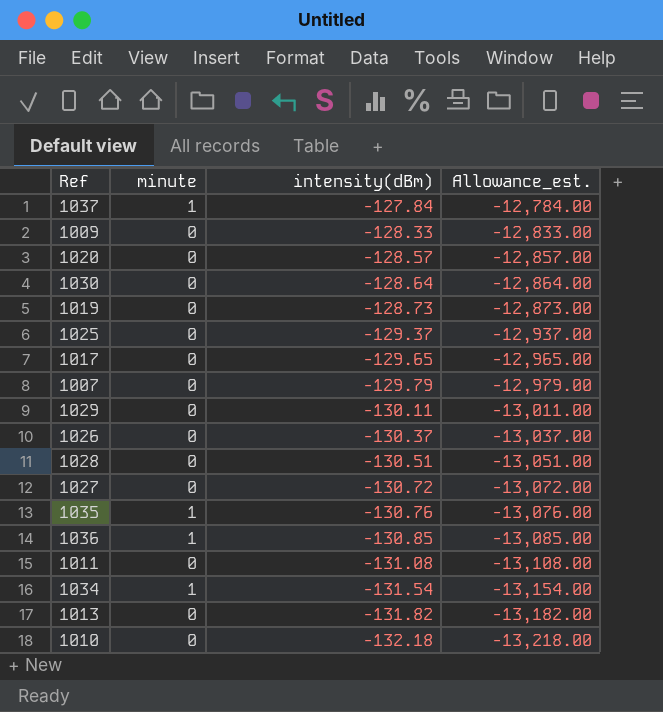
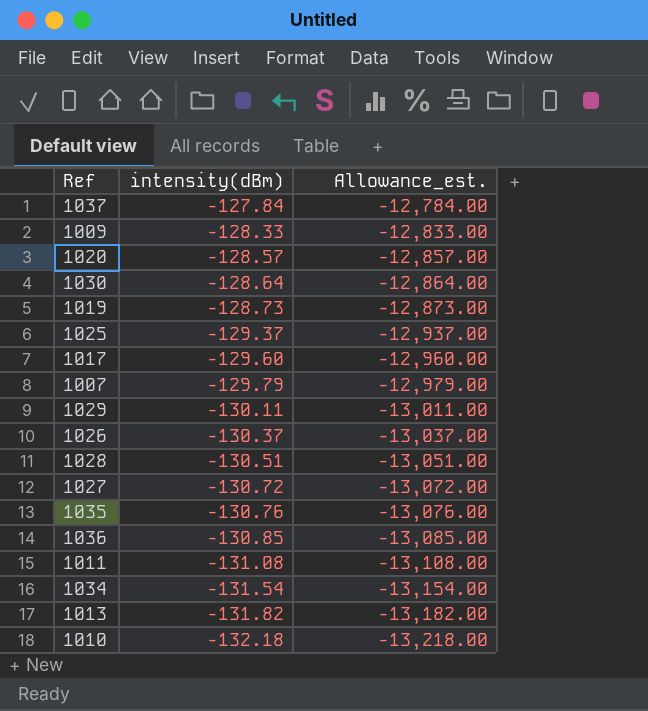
column minute | position: 2 -> none
1017 | intensity(dBm): -129.65 -> -129.60
1017 | Allowance_est.: -12,965.00 -> -12,960.00

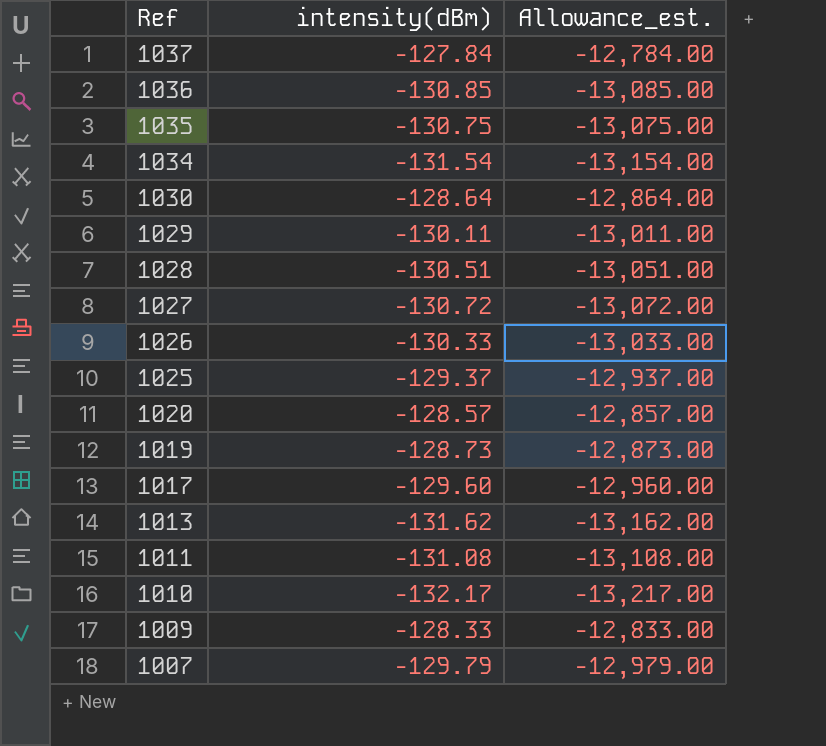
row order: intensity(dBm) descending -> Ref descending
1035 | intensity(dBm): -130.76 -> -130.75
1035 | Allowance_est.: -13,076.00 -> -13,075.00
1026 | intensity(dBm): -130.37 -> -130.33
1026 | Allowance_est.: -13,037.00 -> -13,033.00
1013 | intensity(dBm): -131.82 -> -131.62
1013 | Allowance_est.: -13,182.00 -> -13,162.00
1010 | intensity(dBm): -132.18 -> -132.17
1010 | Allowance_est.: -13,218.00 -> -13,217.00

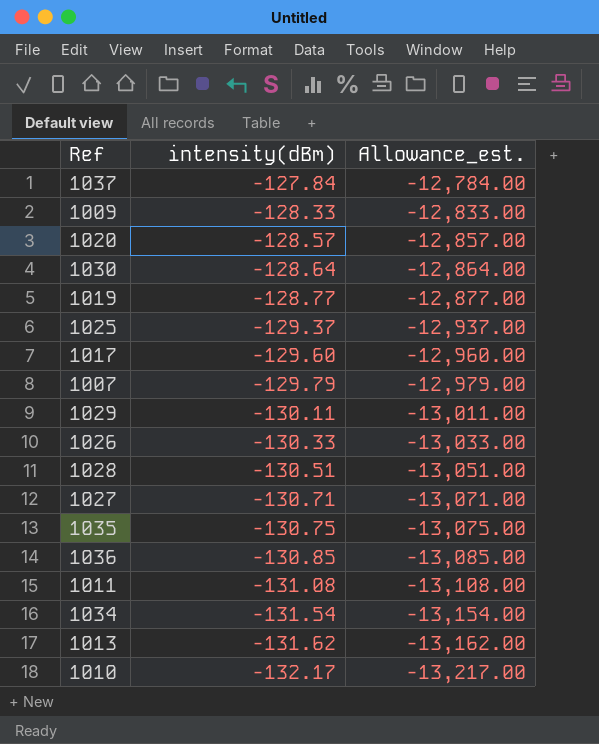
row order: Ref descending -> intensity(dBm) descending
1019 | intensity(dBm): -128.73 -> -128.77
1019 | Allowance_est.: -12,873.00 -> -12,877.00
1027 | intensity(dBm): -130.72 -> -130.71
1027 | Allowance_est.: -13,072.00 -> -13,071.00

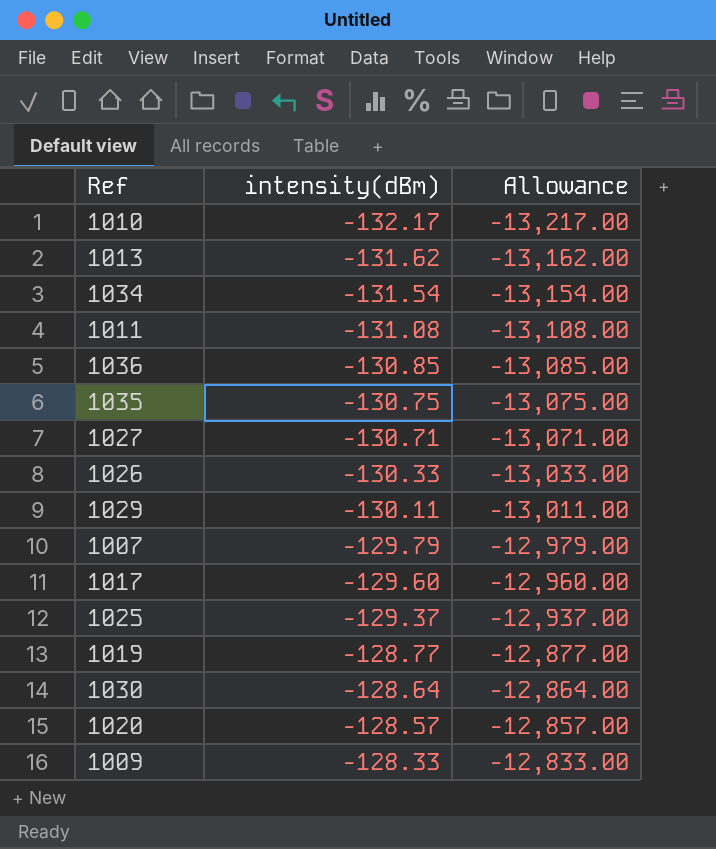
row order: intensity(dBm) descending -> intensity(dBm) ascending
column name: Allowance_est. -> Allowance
row 1037: -127.84 | -12,784.00 -> none
row 1028: -130.51 | -13,051.00 -> none

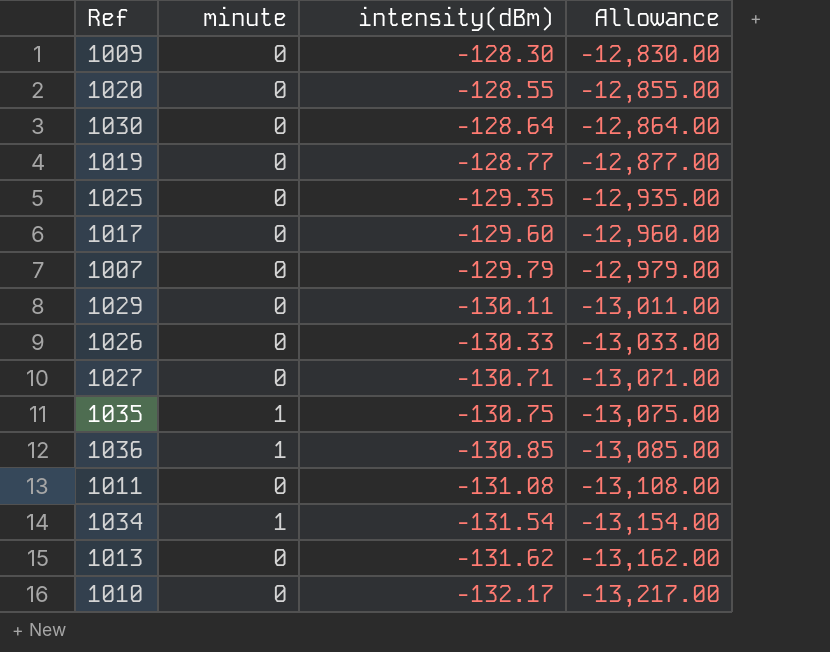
row order: intensity(dBm) ascending -> intensity(dBm) descending
column minute | position: none -> 2
1009 | intensity(dBm): -128.33 -> -128.30
1009 | Allowance: -12,833.00 -> -12,830.00
1020 | intensity(dBm): -128.57 -> -128.55
1020 | Allowance: -12,857.00 -> -12,855.00
1025 | intensity(dBm): -129.37 -> -129.35
1025 | Allowance: -12,937.00 -> -12,935.00

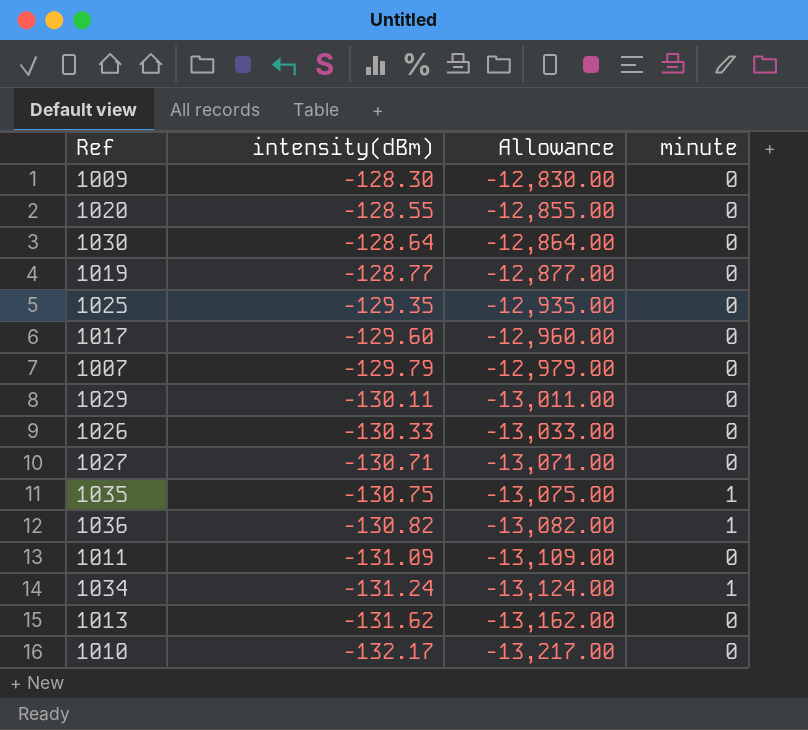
column minute | position: 2 -> 4
1036 | intensity(dBm): -130.85 -> -130.82
1036 | Allowance: -13,085.00 -> -13,082.00
1011 | intensity(dBm): -131.08 -> -131.09
1011 | Allowance: -13,108.00 -> -13,109.00
1034 | intensity(dBm): -131.54 -> -131.24
1034 | Allowance: -13,154.00 -> -13,124.00

